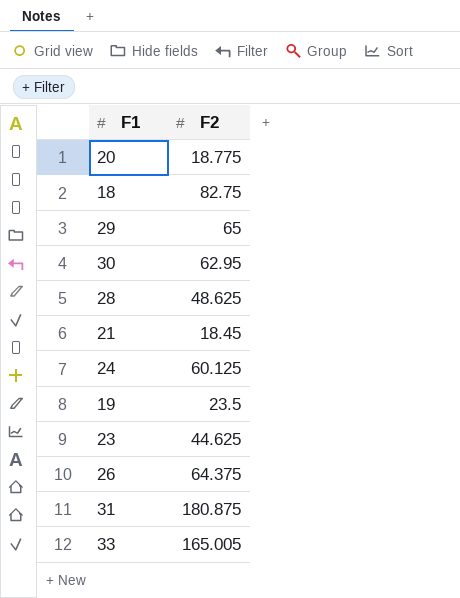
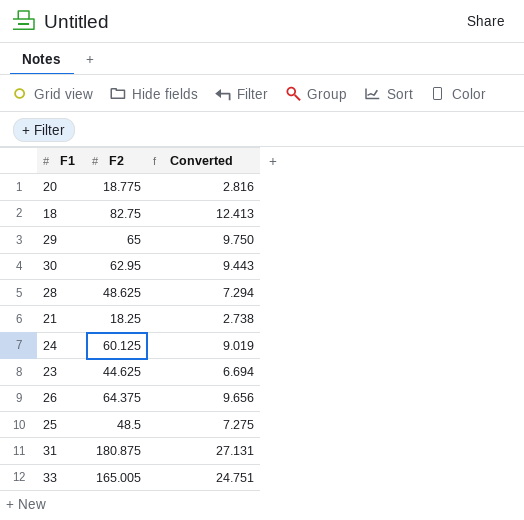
column Converted | formula: none -> [F2] * 0.15
row 19: 23.5 -> none
21 | F2: 18.45 -> 18.25
row 25: none -> 48.5 | 7.275

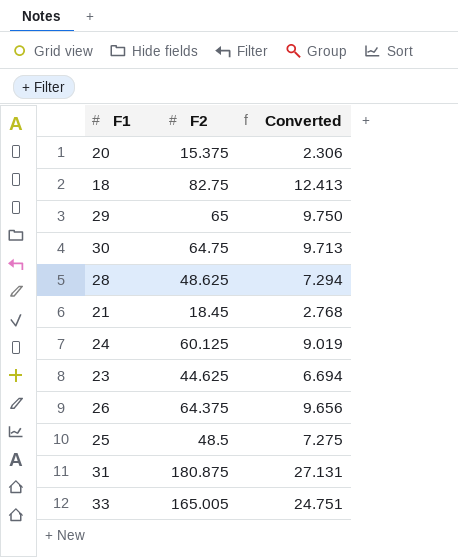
20 | F2: 18.775 -> 15.375
20 | Converted: 2.816 -> 2.306
30 | F2: 62.95 -> 64.75
30 | Converted: 9.443 -> 9.713
21 | F2: 18.25 -> 18.45
21 | Converted: 2.738 -> 2.768

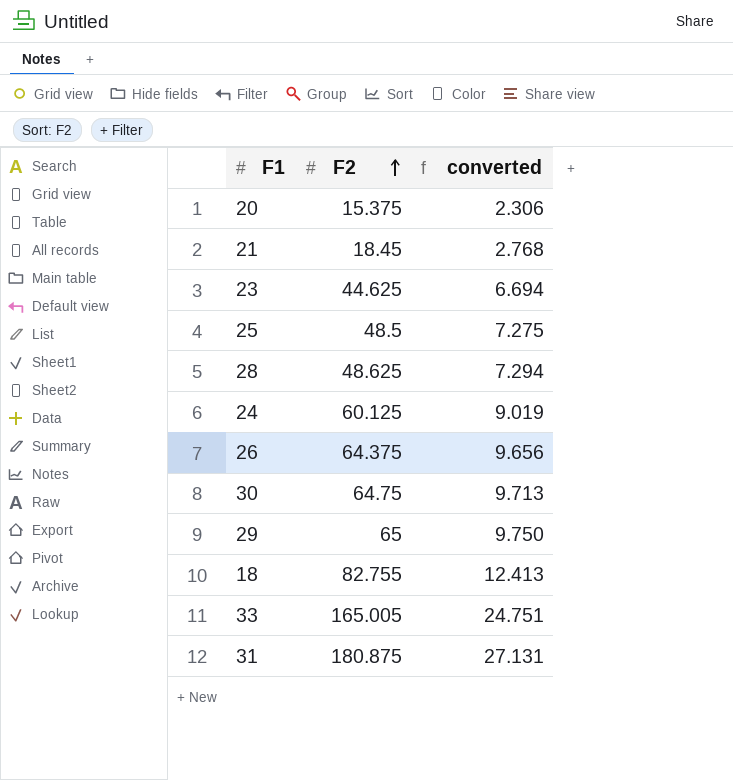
row order: none -> F2 ascending
column name: Converted -> converted
18 | F2: 82.75 -> 82.755

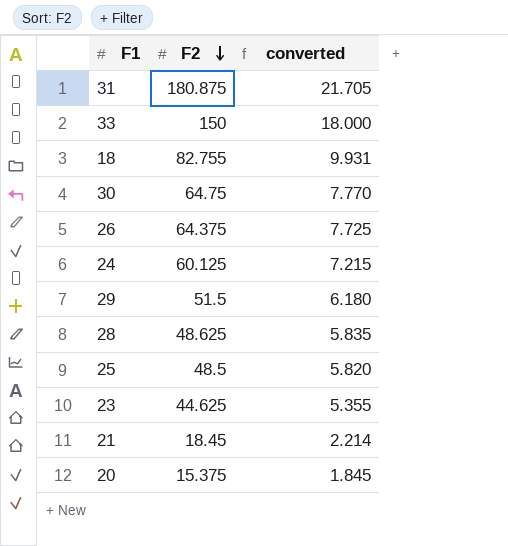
row order: F2 ascending -> F2 descending
column converted | formula: [F2] * 0.15 -> [F2] * 0.12
33 | F2: 165.005 -> 150
29 | F2: 65 -> 51.5

